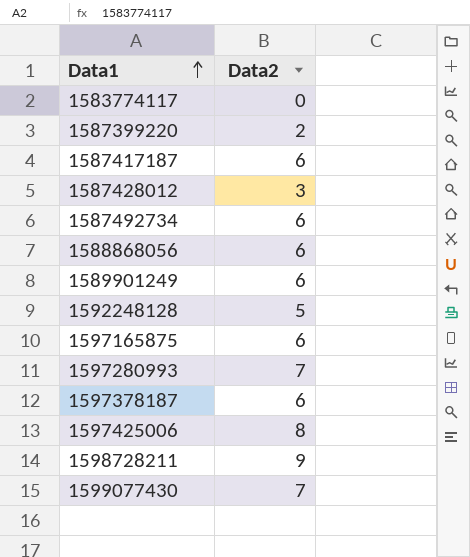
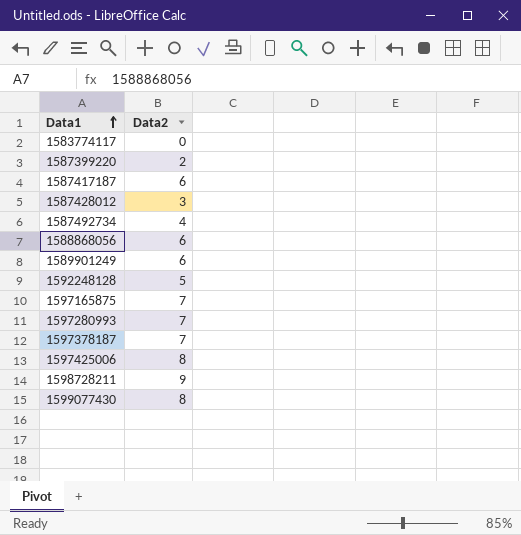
1587492734 | Data2: 6 -> 4
1597165875 | Data2: 6 -> 7
1597378187 | Data2: 6 -> 7
1599077430 | Data2: 7 -> 8

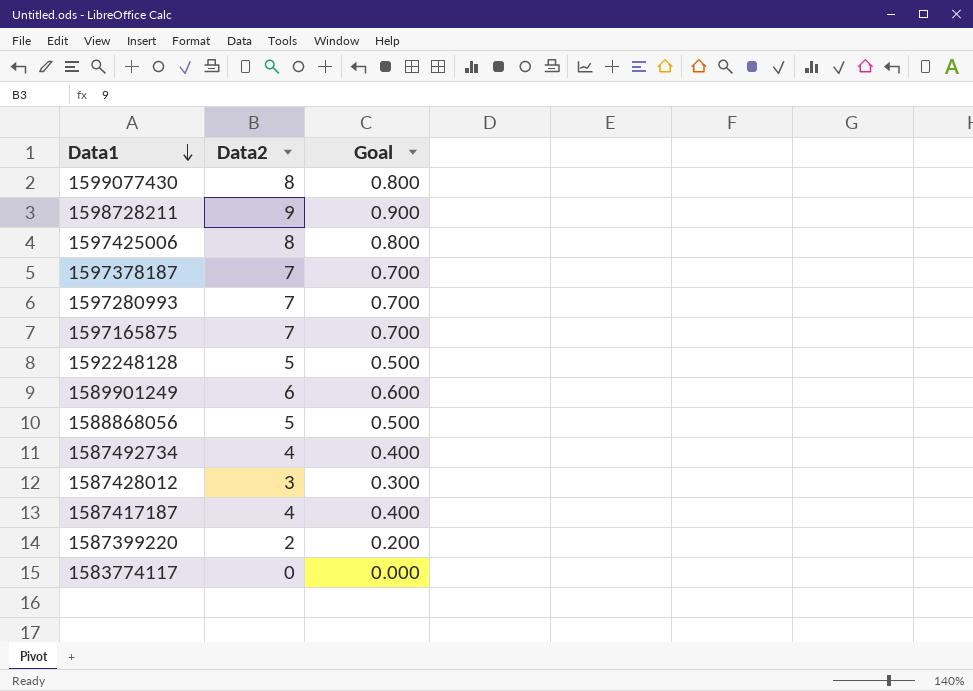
row order: Data1 ascending -> Data1 descending
column Goal | formula: none -> [Data2] * 0.1
1588868056 | Data2: 6 -> 5
1587417187 | Data2: 6 -> 4

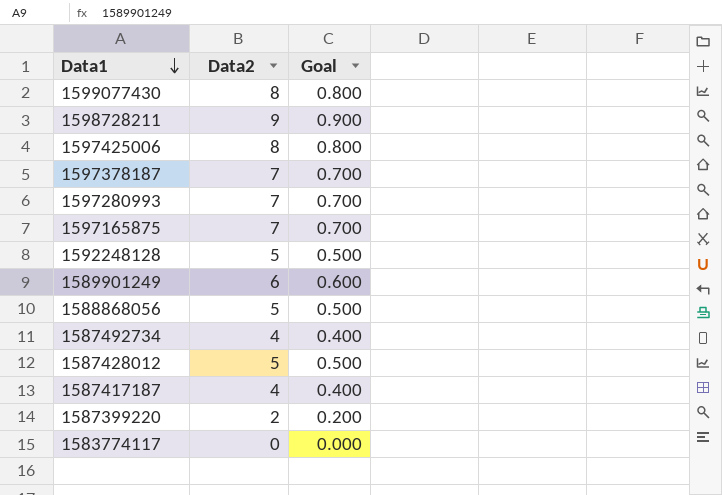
1587428012 | Data2: 3 -> 5
1587428012 | Goal: 0.300 -> 0.500

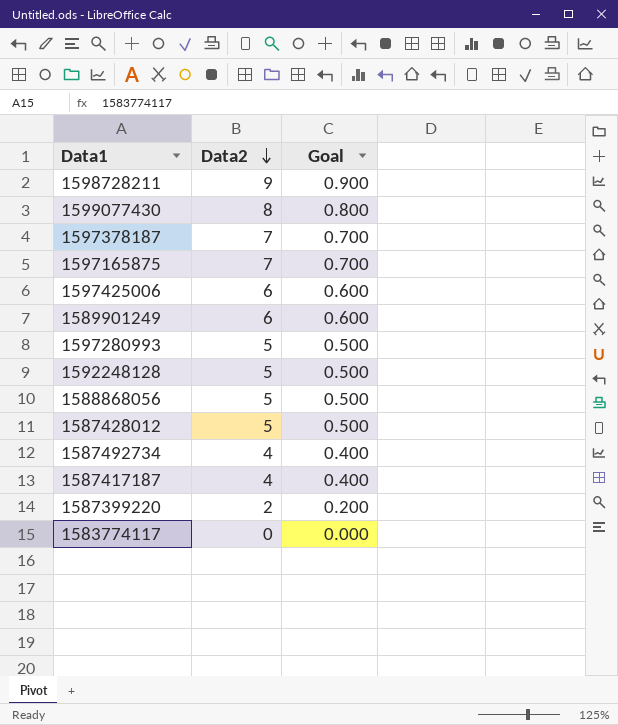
row order: Data1 descending -> Data2 descending
1597425006 | Data2: 8 -> 6
1597425006 | Goal: 0.800 -> 0.600
1597280993 | Data2: 7 -> 5
1597280993 | Goal: 0.700 -> 0.500

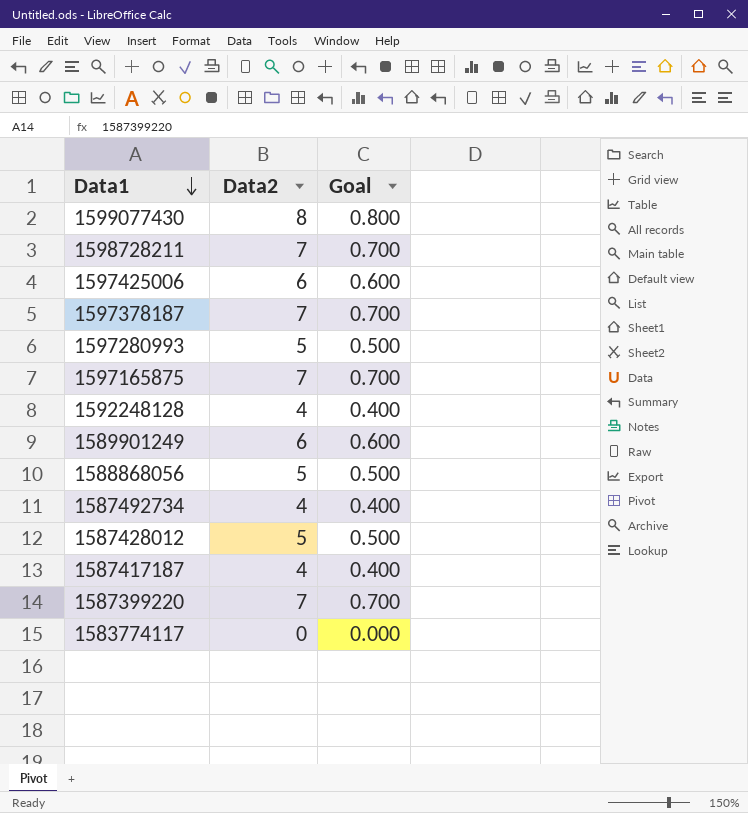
row order: Data2 descending -> Data1 descending
1598728211 | Data2: 9 -> 7
1598728211 | Goal: 0.900 -> 0.700
1592248128 | Data2: 5 -> 4
1592248128 | Goal: 0.500 -> 0.400
1587399220 | Data2: 2 -> 7
1587399220 | Goal: 0.200 -> 0.700

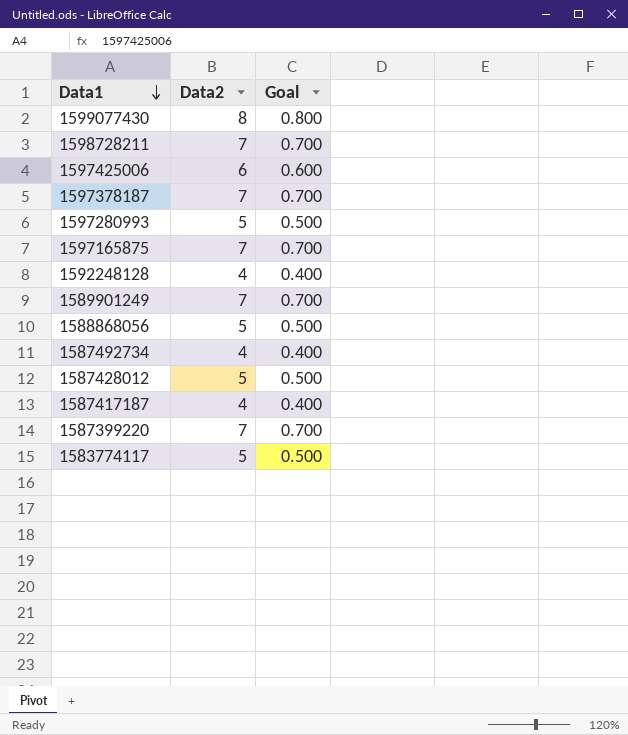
1589901249 | Data2: 6 -> 7
1589901249 | Goal: 0.600 -> 0.700
1583774117 | Data2: 0 -> 5
1583774117 | Goal: 0.000 -> 0.500

